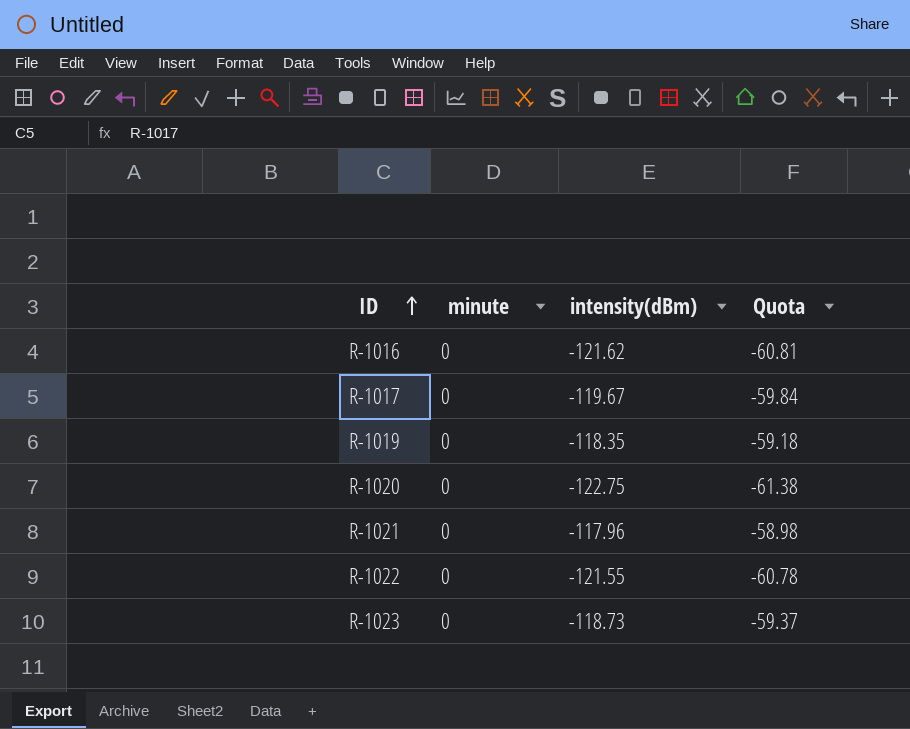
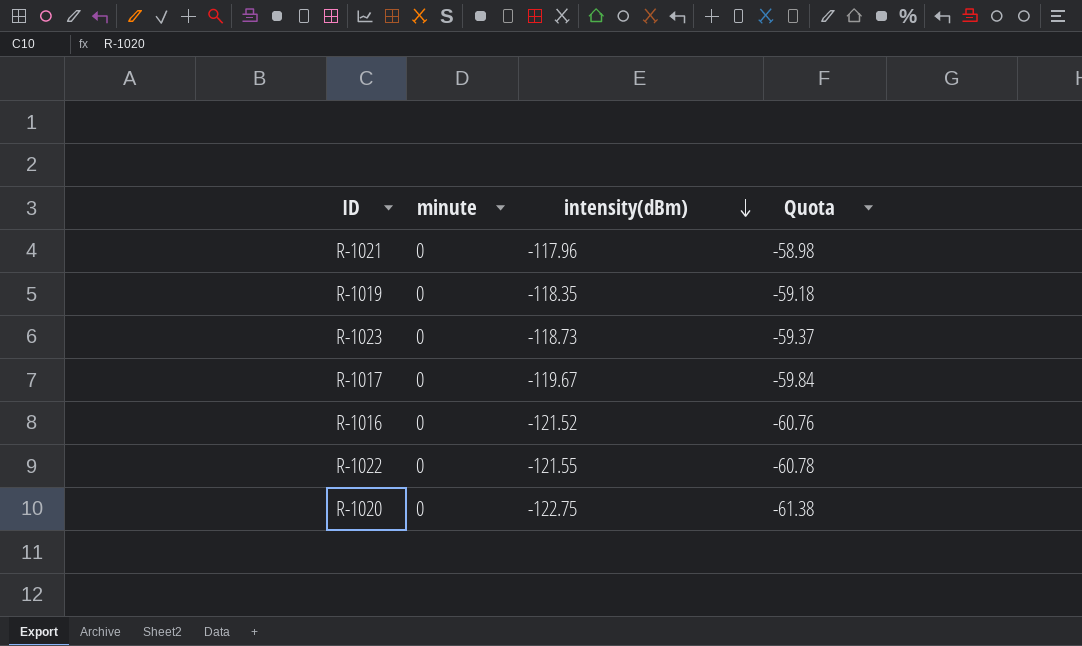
row order: ID ascending -> intensity(dBm) descending
R-1016 | intensity(dBm): -121.62 -> -121.52
R-1016 | Quota: -60.81 -> -60.76

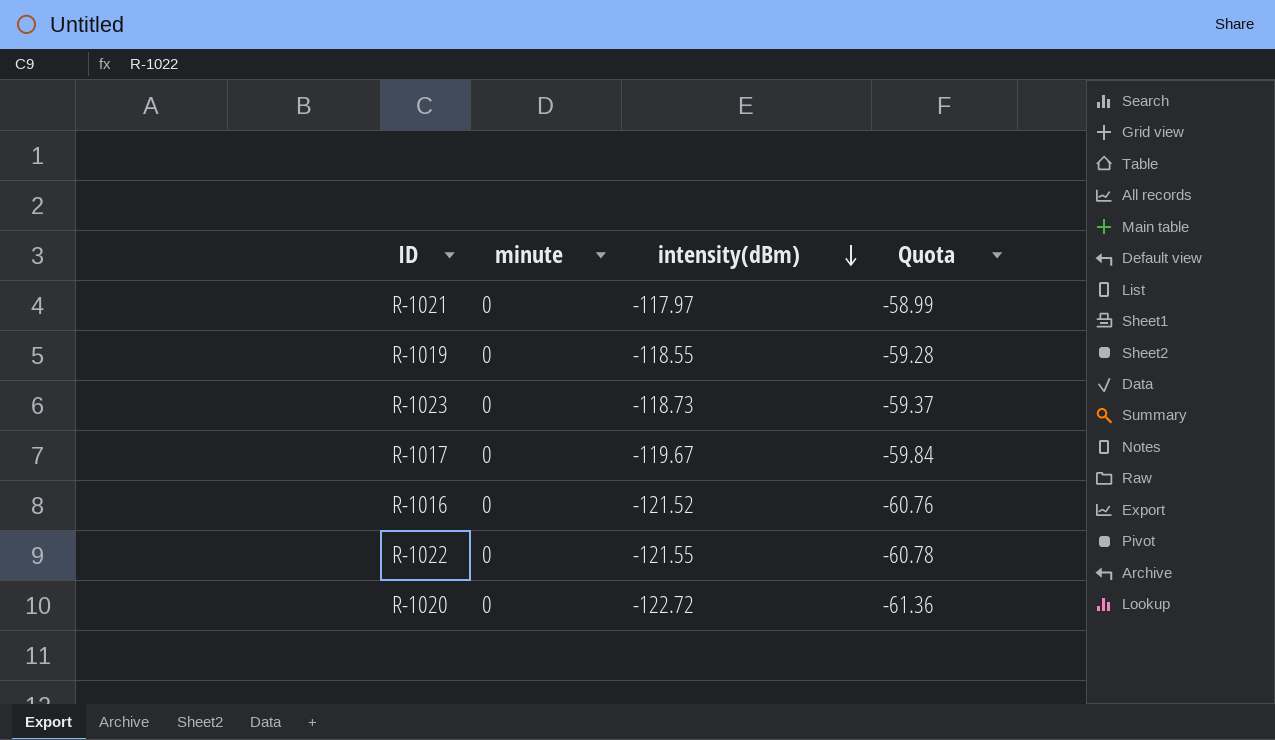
R-1021 | intensity(dBm): -117.96 -> -117.97
R-1021 | Quota: -58.98 -> -58.99
R-1019 | intensity(dBm): -118.35 -> -118.55
R-1019 | Quota: -59.18 -> -59.28
R-1020 | intensity(dBm): -122.75 -> -122.72
R-1020 | Quota: -61.38 -> -61.36

